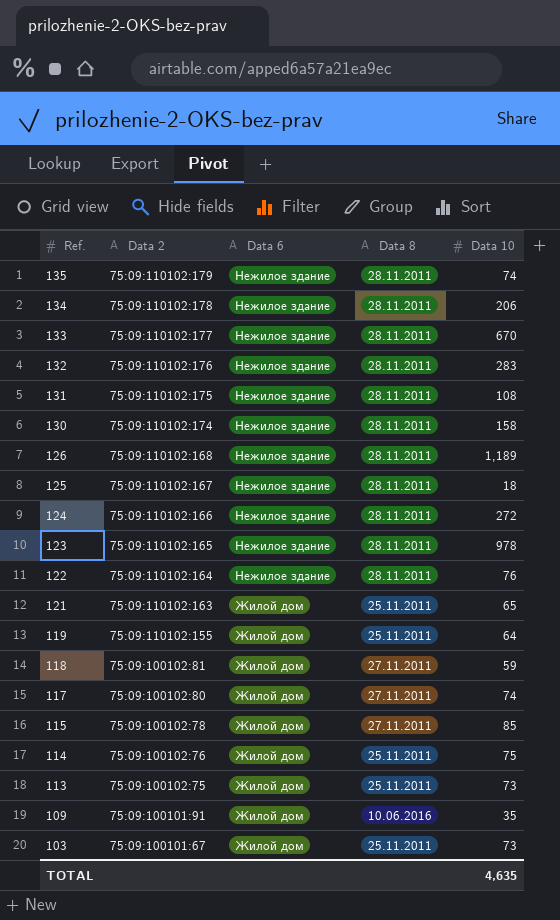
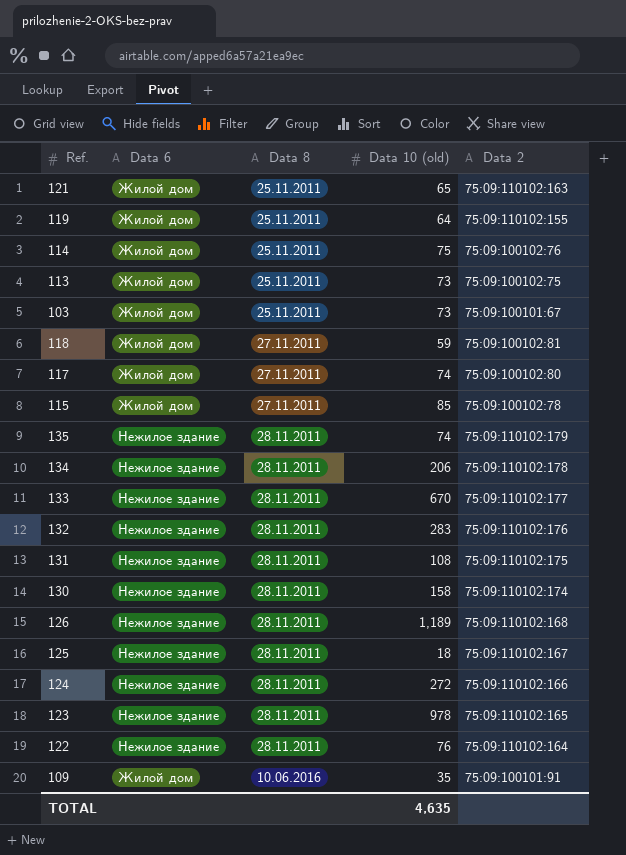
row order: Ref. descending -> Data 8 ascending
column name: Data 10 -> Data 10 (old)
column Data 2 | position: 2 -> 5

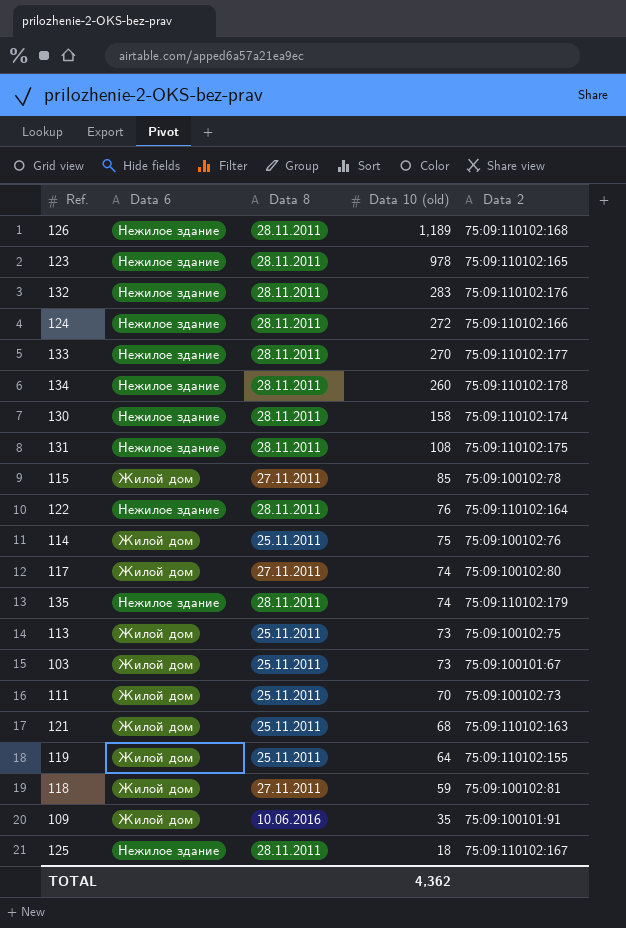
row order: Data 8 ascending -> Data 10 (old) descending
133 | Data 10 (old): 670 -> 270
134 | Data 10 (old): 206 -> 260
row 111: none -> Жилой дом | 25.11.2011 | 70 | 75:09:100102:73
121 | Data 10 (old): 65 -> 68
TOTAL | Data 10 (old): 4,635 -> 4,362

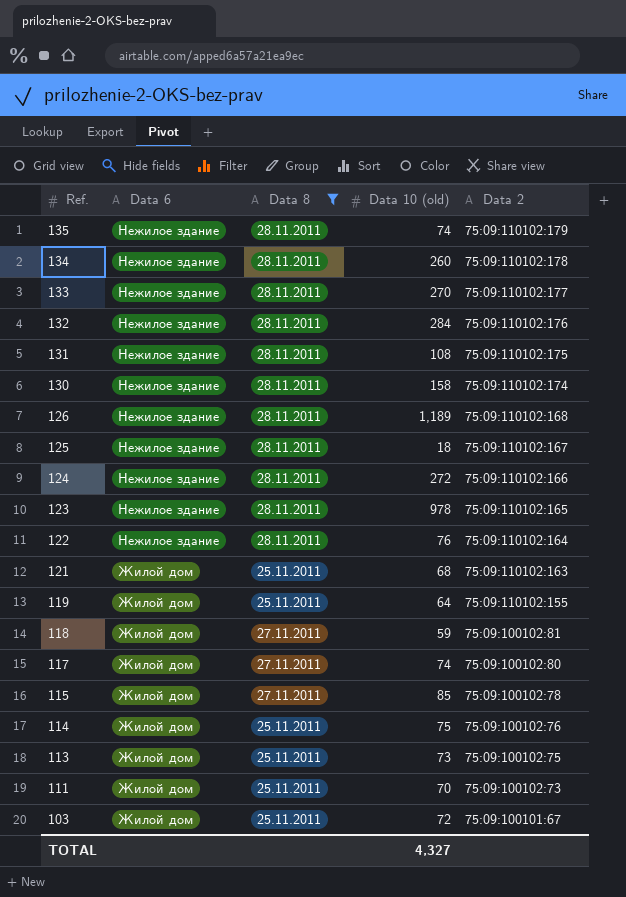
filter: none -> Data 8 != 10.06.2016
row order: Data 10 (old) descending -> Ref. descending
132 | Data 10 (old): 283 -> 284
103 | Data 10 (old): 73 -> 72
TOTAL | Data 10 (old): 4,362 -> 4,327

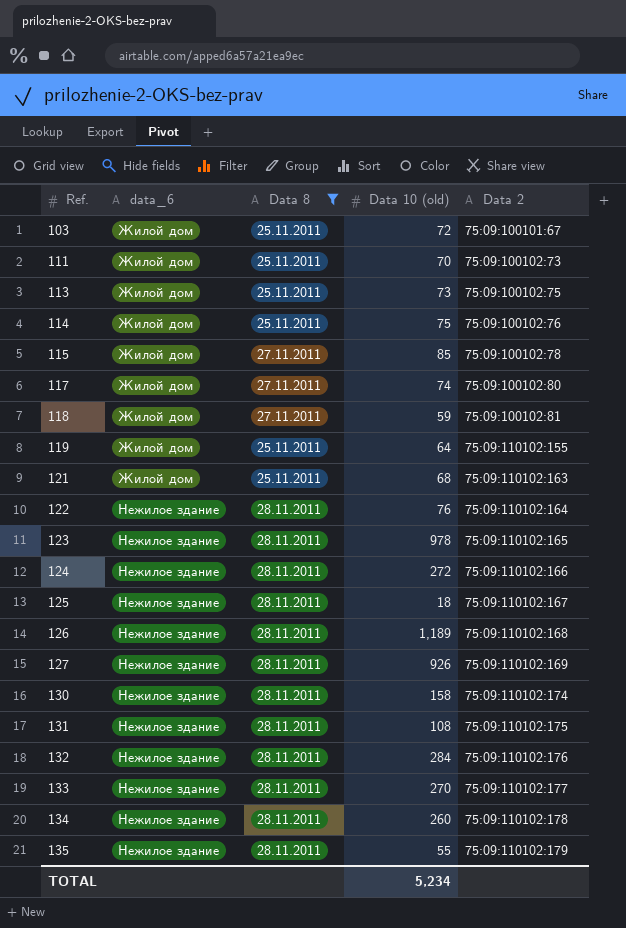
row order: Ref. descending -> Ref. ascending
column name: Data 6 -> data_6
row 127: none -> Нежилое здание | 28.11.2011 | 926 | 75:09:110102:169
135 | Data 10 (old): 74 -> 55
TOTAL | Data 10 (old): 4,327 -> 5,234

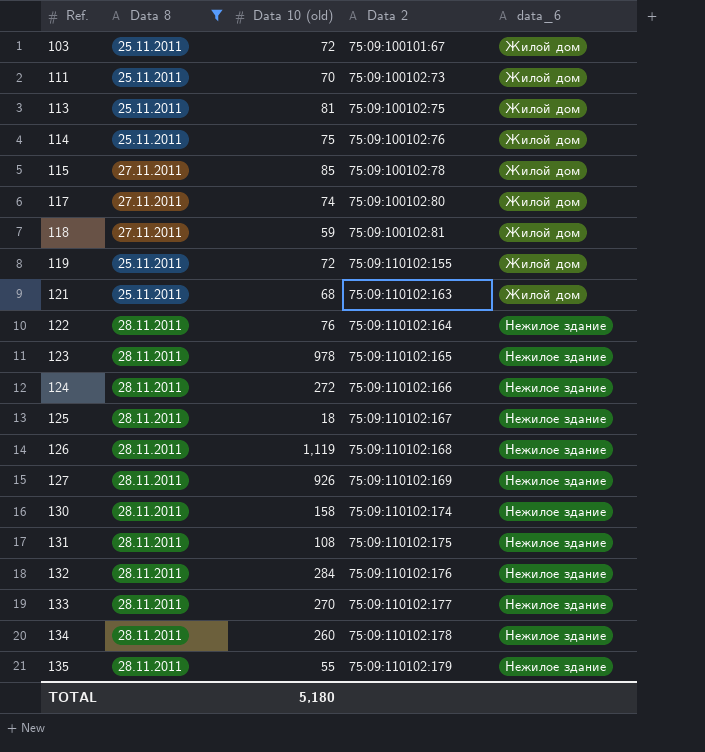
column data_6 | position: 2 -> 5
113 | Data 10 (old): 73 -> 81
119 | Data 10 (old): 64 -> 72
126 | Data 10 (old): 1,189 -> 1,119
TOTAL | Data 10 (old): 5,234 -> 5,180

